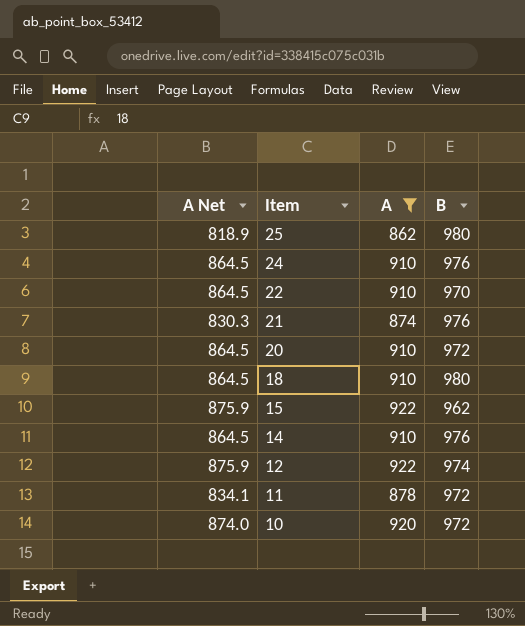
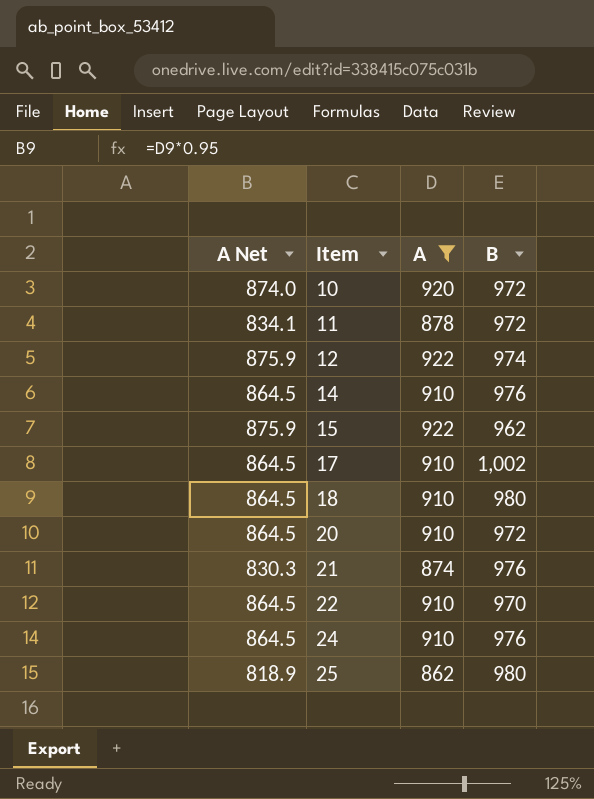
row order: Item descending -> Item ascending
row 17: none -> 864.5 | 910 | 1,002

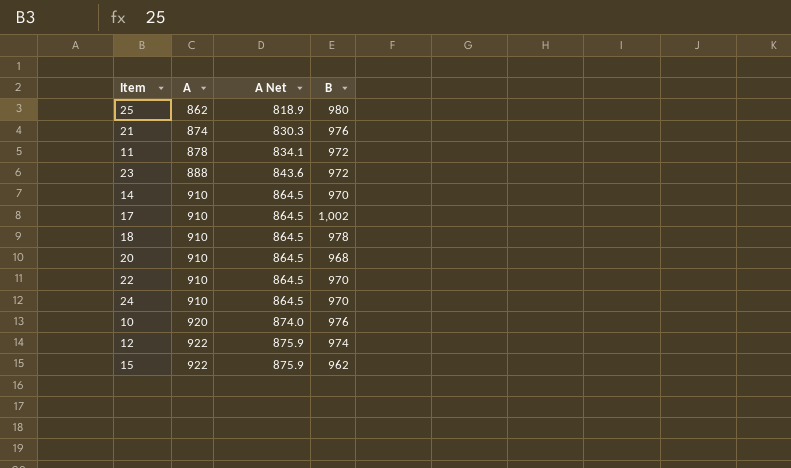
filter: A != 888 -> none
row order: Item ascending -> A ascending
column A Net | position: 1 -> 3
14 | B: 976 -> 970
18 | B: 980 -> 978
20 | B: 972 -> 968
24 | B: 976 -> 970
10 | B: 972 -> 976

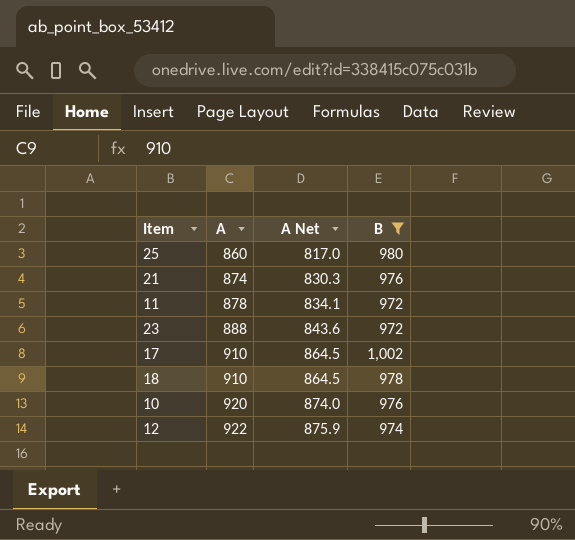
filter: none -> B >= 972
25 | A: 862 -> 860
25 | A Net: 818.9 -> 817.0

